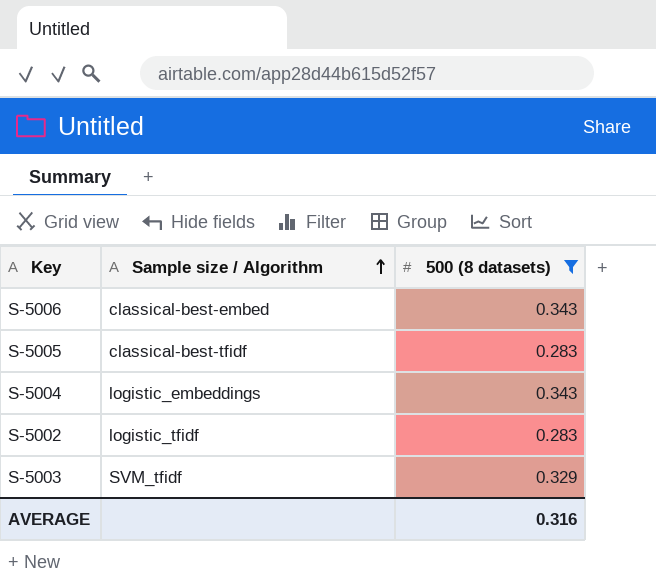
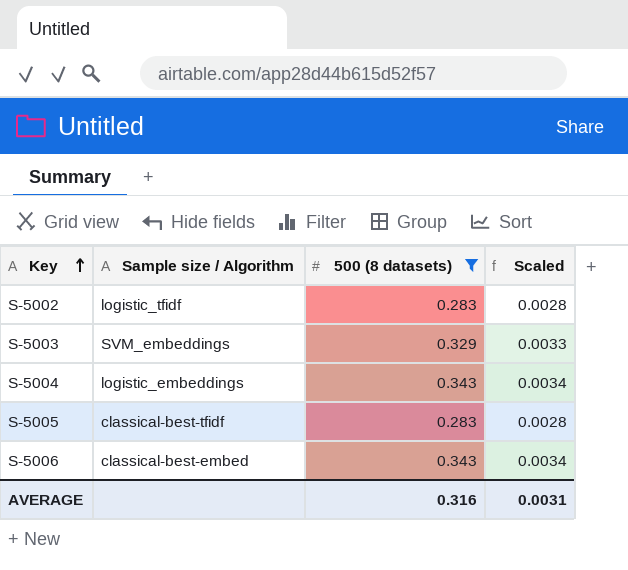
row order: Sample size / Algorithm ascending -> Key ascending
column Scaled | formula: none -> [500 (8 datasets)] * 0.01
S-5003 | Sample size / Algorithm: SVM_tfidf -> SVM_embeddings

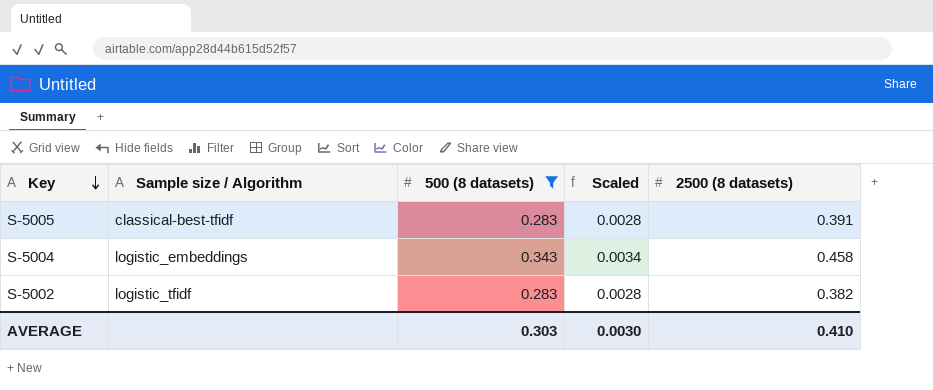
row order: Key ascending -> Key descending
column 2500 (8 datasets) | position: none -> 5
row S-5003: SVM_embeddings | 0.329 | 0.0033 -> none
row S-5006: classical-best-embed | 0.343 | 0.0034 -> none
AVERAGE | 500 (8 datasets): 0.316 -> 0.303
AVERAGE | Scaled: 0.0031 -> 0.0030

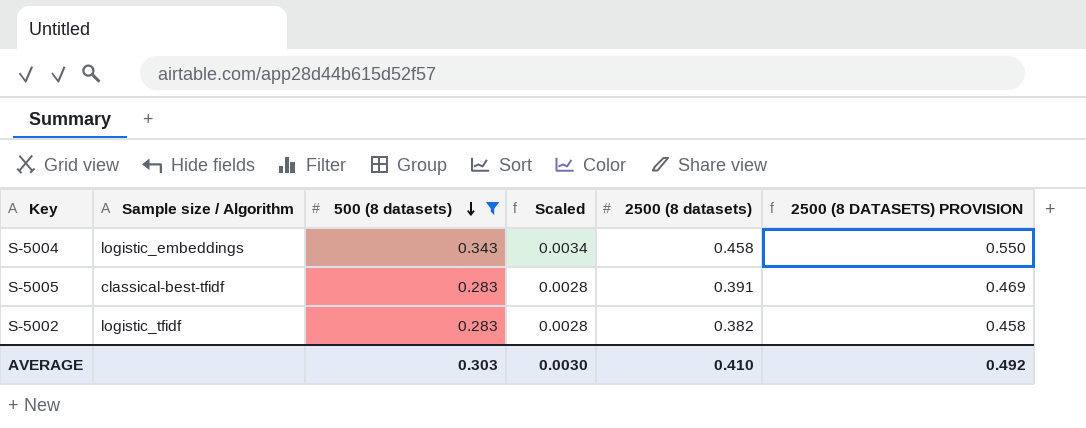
row order: Key descending -> 500 (8 datasets) descending
column 2500 (8 DATASETS) PROVISION | formula: none -> [2500 (8 datasets)] * 1.2

